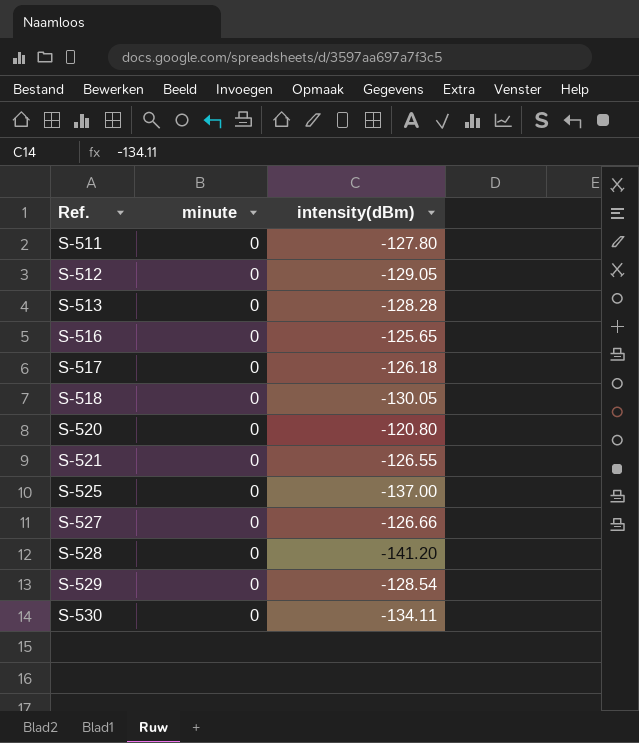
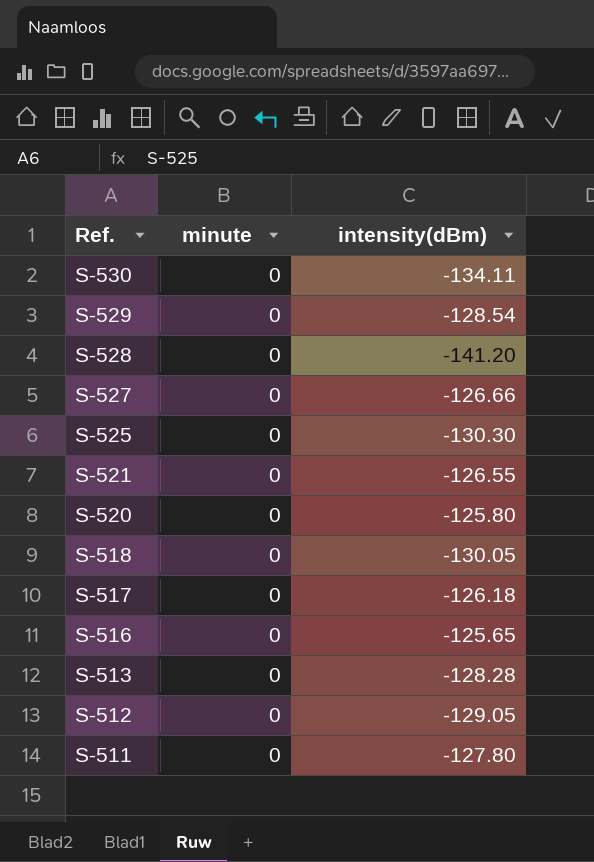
row order: Ref. ascending -> Ref. descending
S-525 | intensity(dBm): -137.00 -> -130.30
S-520 | intensity(dBm): -120.80 -> -125.80

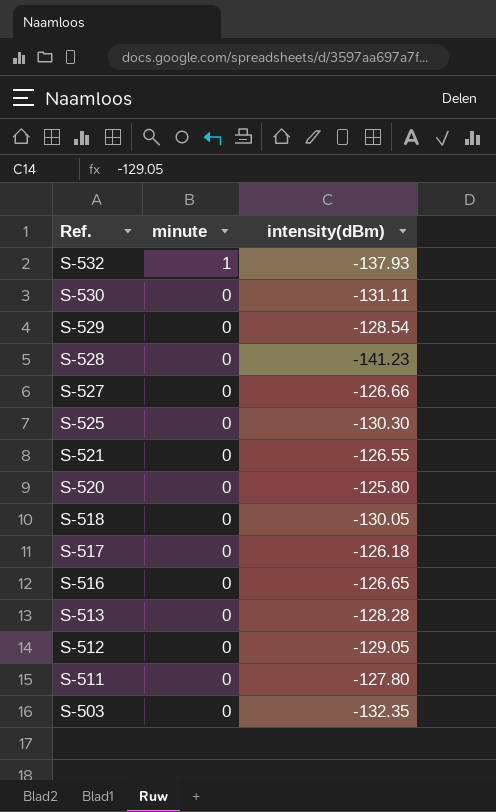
row S-532: none -> 1 | -137.93
S-530 | intensity(dBm): -134.11 -> -131.11
S-528 | intensity(dBm): -141.20 -> -141.23
S-516 | intensity(dBm): -125.65 -> -126.65
row S-503: none -> 0 | -132.35

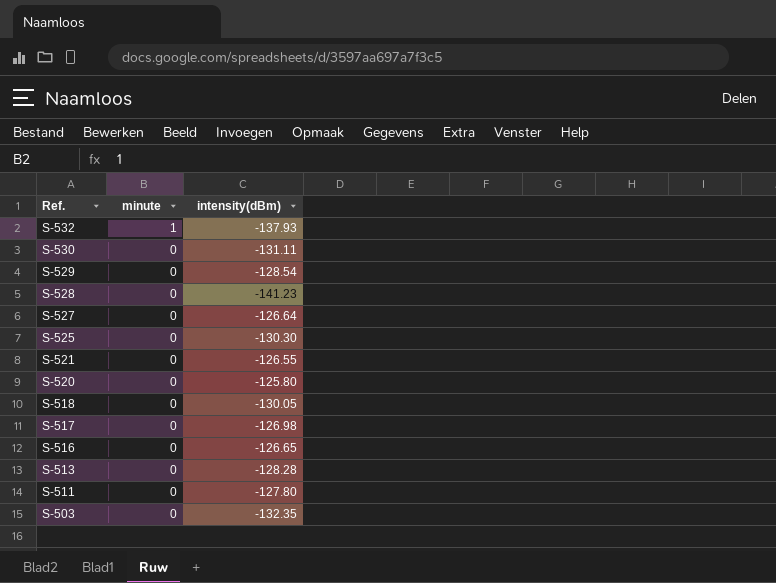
row S-512: 0 | -129.05 -> none
S-527 | intensity(dBm): -126.66 -> -126.64
S-517 | intensity(dBm): -126.18 -> -126.98

